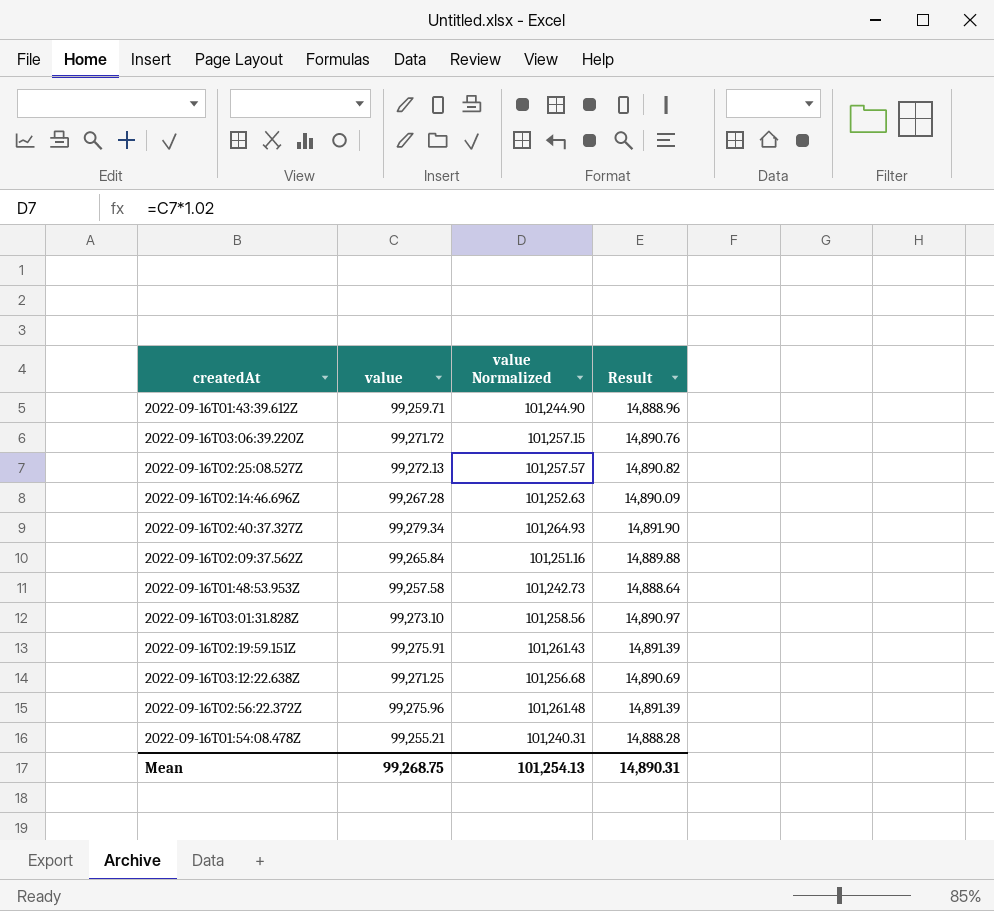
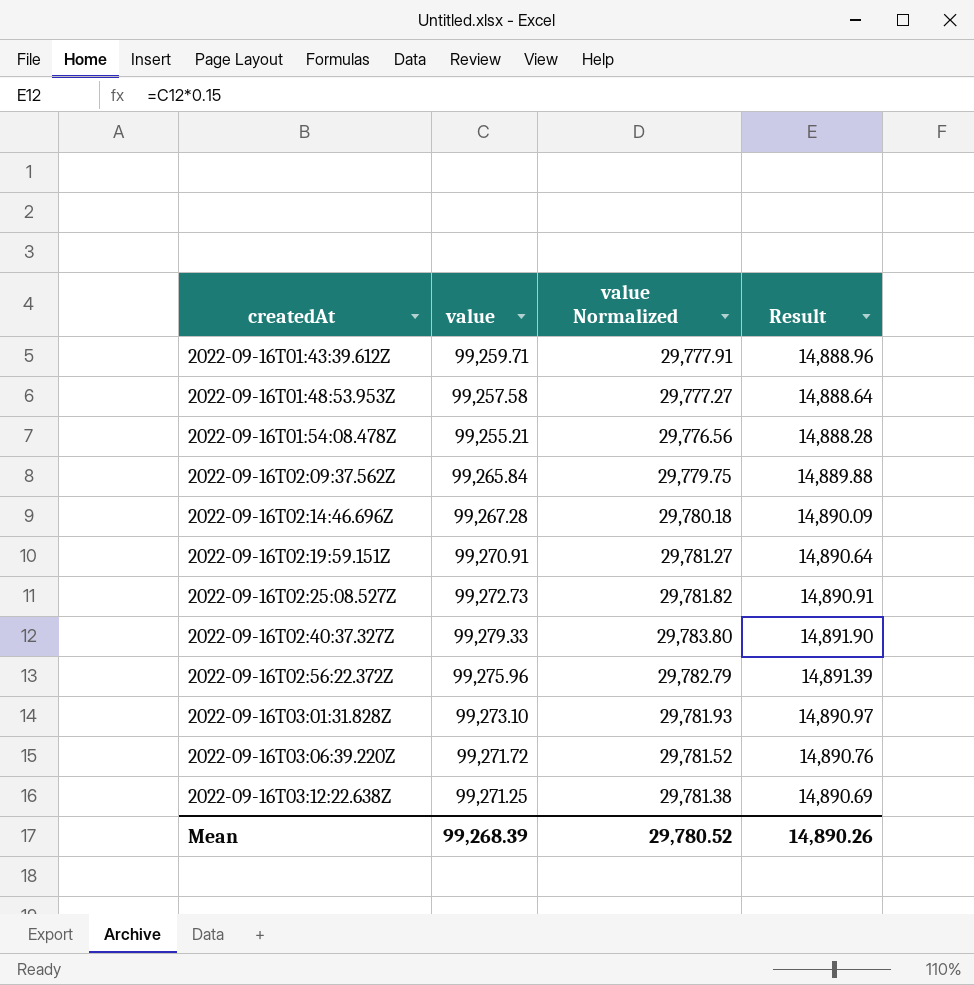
row order: none -> createdAt ascending
column value Normalized | formula: [value] * 1.02 -> [value] * 0.3
2022-09-16T02:19:59.151Z | value: 99,275.91 -> 99,270.91
2022-09-16T02:19:59.151Z | Result: 14,891.39 -> 14,890.64
2022-09-16T02:25:08.527Z | value: 99,272.13 -> 99,272.73
2022-09-16T02:25:08.527Z | Result: 14,890.82 -> 14,890.91
2022-09-16T02:40:37.327Z | value: 99,279.34 -> 99,279.33
Mean | value: 99,268.75 -> 99,268.39
Mean | value Normalized: 101,254.13 -> 29,780.52
Mean | Result: 14,890.31 -> 14,890.26

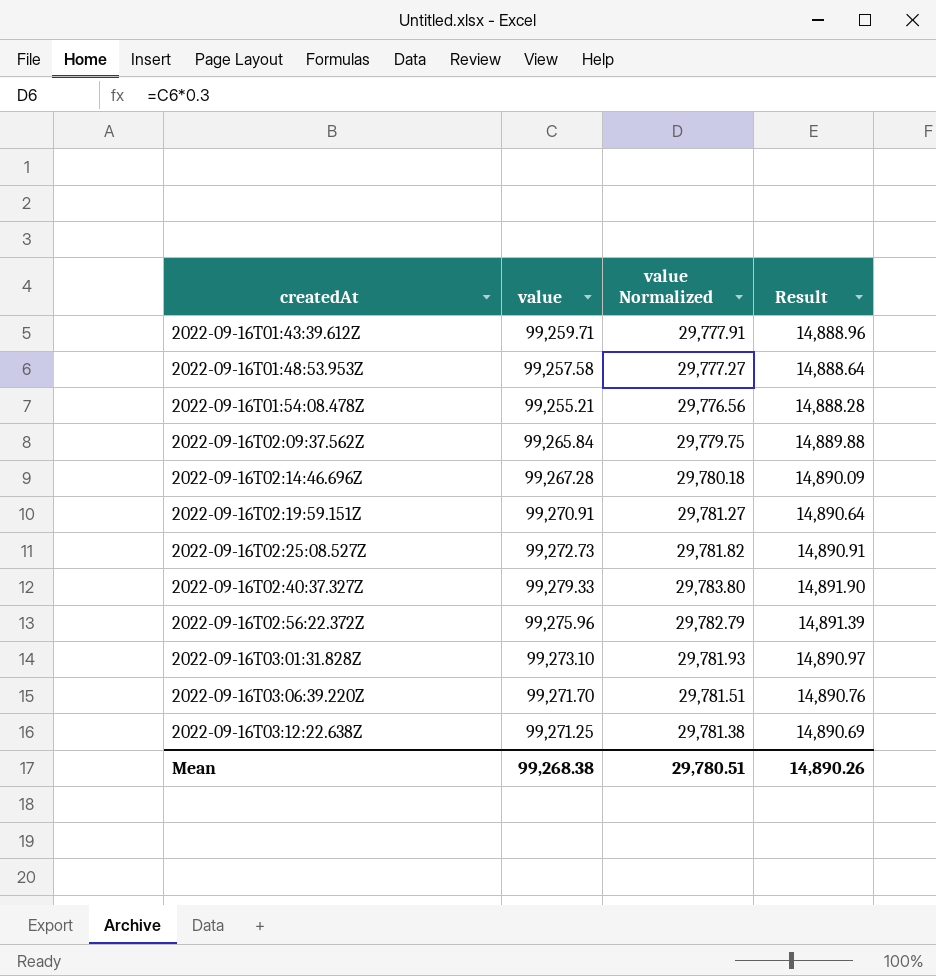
2022-09-16T03:06:39.220Z | value: 99,271.72 -> 99,271.70
2022-09-16T03:06:39.220Z | value Normalized: 29,781.52 -> 29,781.51
Mean | value: 99,268.39 -> 99,268.38
Mean | value Normalized: 29,780.52 -> 29,780.51

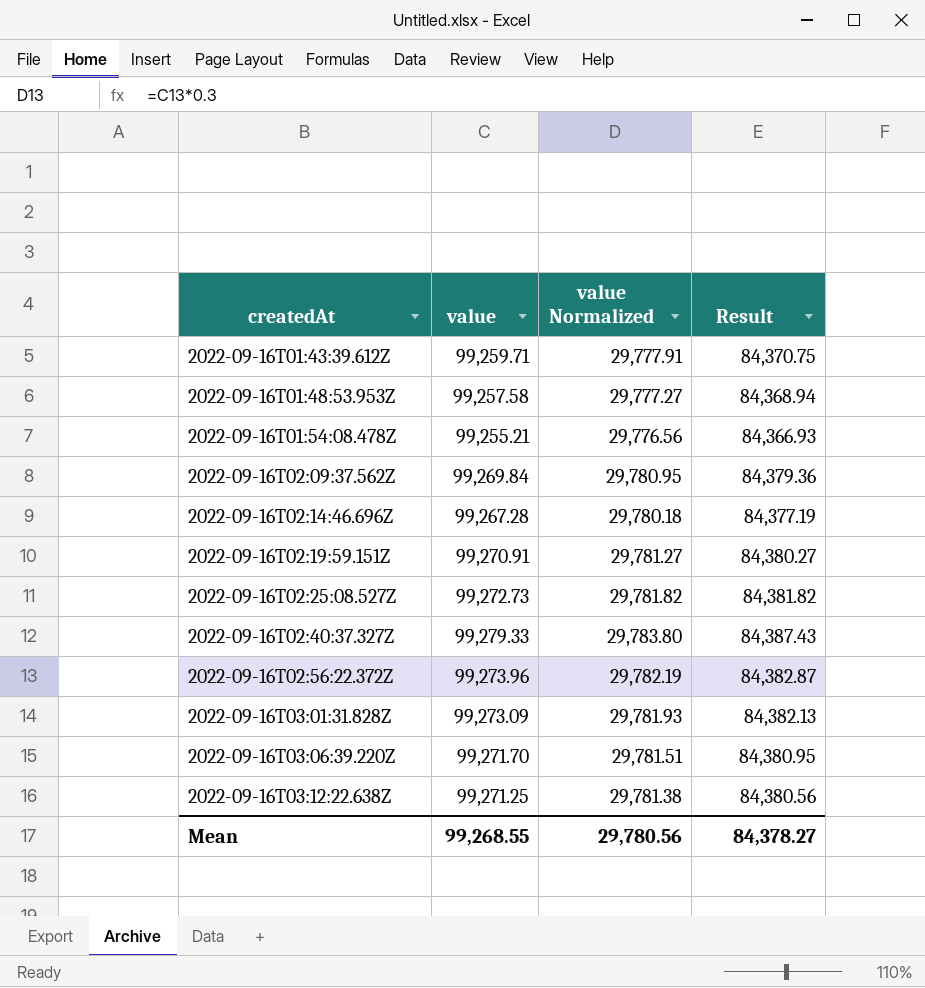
column Result | formula: [value] * 0.15 -> [value] * 0.85
2022-09-16T02:09:37.562Z | value: 99,265.84 -> 99,269.84
2022-09-16T02:09:37.562Z | value Normalized: 29,779.75 -> 29,780.95
2022-09-16T02:56:22.372Z | value: 99,275.96 -> 99,273.96
2022-09-16T02:56:22.372Z | value Normalized: 29,782.79 -> 29,782.19
2022-09-16T03:01:31.828Z | value: 99,273.10 -> 99,273.09
Mean | value: 99,268.38 -> 99,268.55
Mean | value Normalized: 29,780.51 -> 29,780.56
Mean | Result: 14,890.26 -> 84,378.27

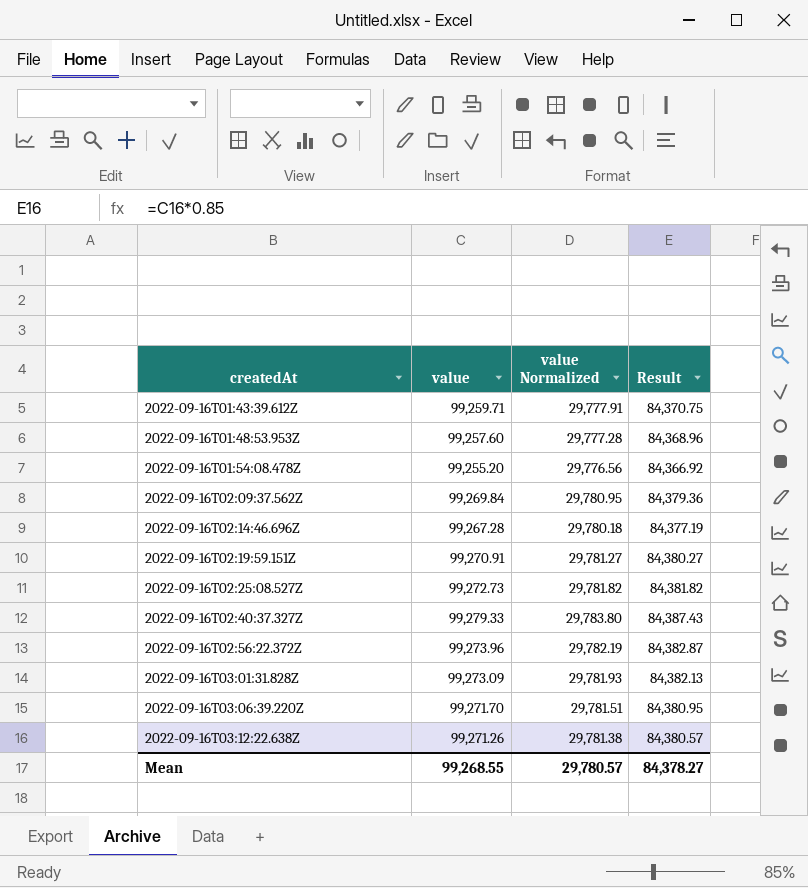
2022-09-16T01:48:53.953Z | value: 99,257.58 -> 99,257.60
2022-09-16T01:48:53.953Z | value Normalized: 29,777.27 -> 29,777.28
2022-09-16T01:48:53.953Z | Result: 84,368.94 -> 84,368.96
2022-09-16T01:54:08.478Z | value: 99,255.21 -> 99,255.20
2022-09-16T01:54:08.478Z | Result: 84,366.93 -> 84,366.92
2022-09-16T03:12:22.638Z | value: 99,271.25 -> 99,271.26
2022-09-16T03:12:22.638Z | Result: 84,380.56 -> 84,380.57
Mean | value Normalized: 29,780.56 -> 29,780.57

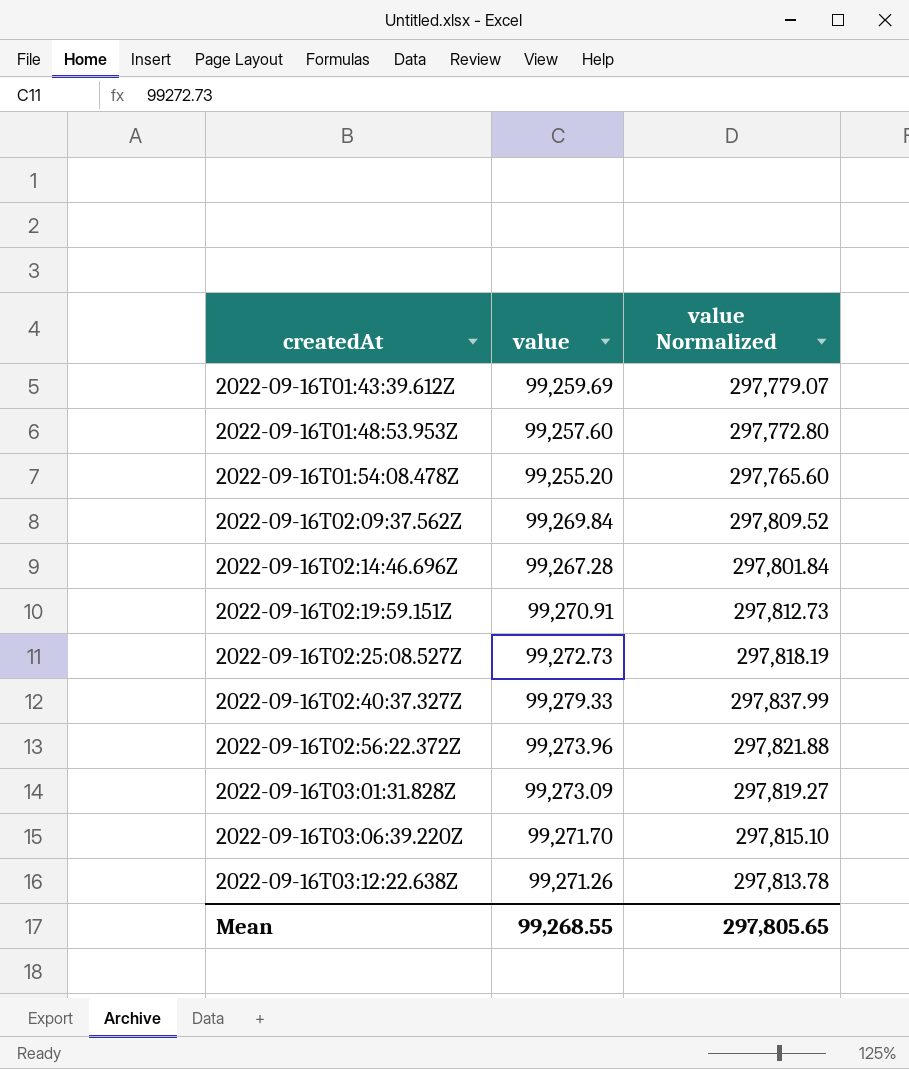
column Result | formula: [value] * 0.85 -> none
column value Normalized | formula: [value] * 0.3 -> [value] * 3
2022-09-16T01:43:39.612Z | value: 99,259.71 -> 99,259.69
Mean | value Normalized: 29,780.57 -> 297,805.65

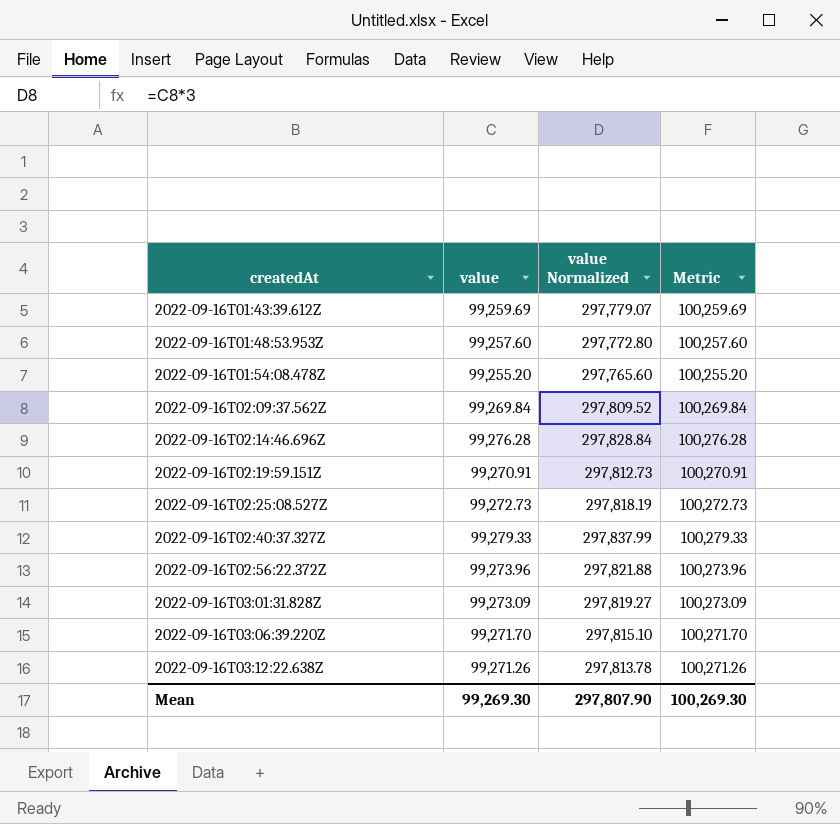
column Metric | formula: none -> [value] + 1000
2022-09-16T02:14:46.696Z | value: 99,267.28 -> 99,276.28
2022-09-16T02:14:46.696Z | value Normalized: 297,801.84 -> 297,828.84
Mean | value: 99,268.55 -> 99,269.30
Mean | value Normalized: 297,805.65 -> 297,807.90

